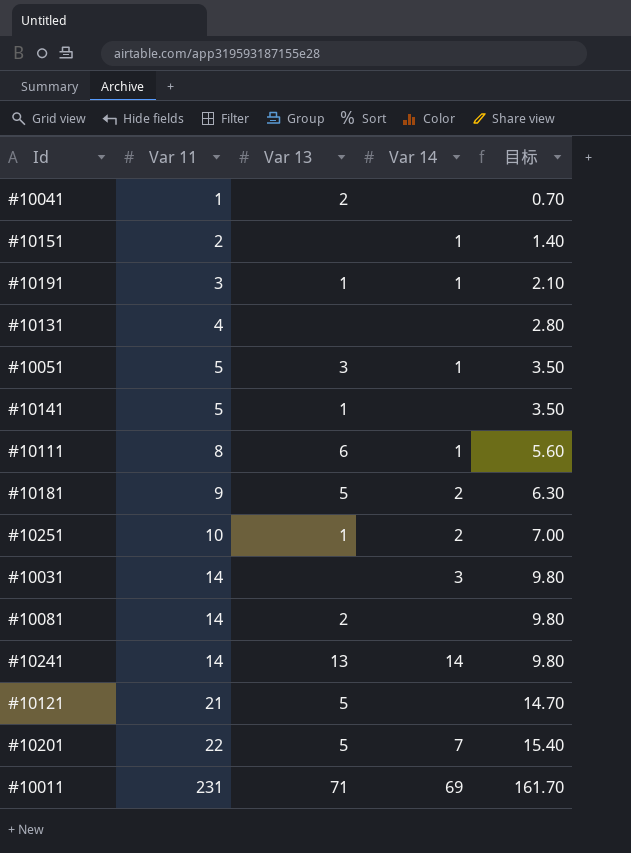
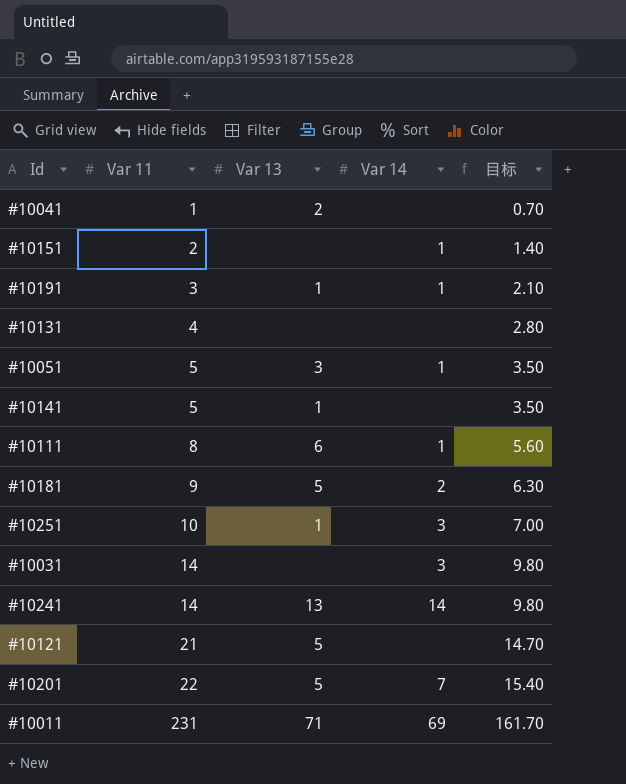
row #10081: 14 | 2 | none | 9.80 -> none
#10251 | Var 14: 2 -> 3

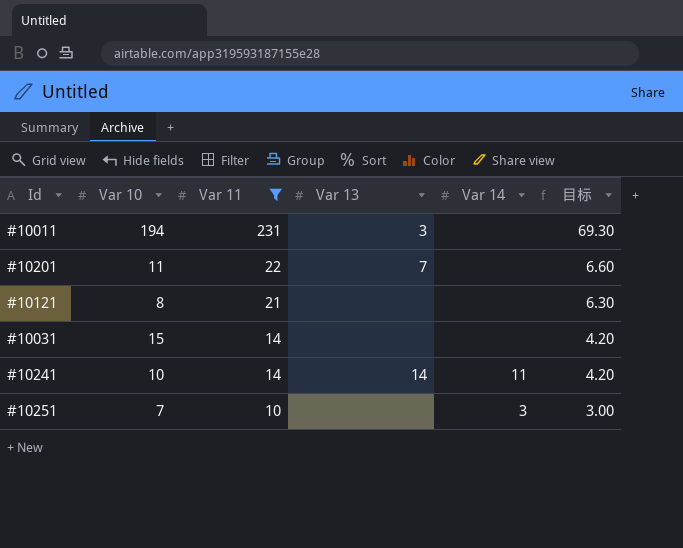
filter: none -> Var 11 >= 10
row order: Var 11 ascending -> Var 11 descending
column Var 10 | position: none -> 2
column 目标 | formula: [Var 11] * 0.7 -> [Var 11] * 0.3
#10011 | Var 13: 71 -> 3
#10011 | Var 14: 69 -> none
#10201 | Var 13: 5 -> 7
#10201 | Var 14: 7 -> none
#10121 | Var 13: 5 -> none
#10031 | Var 14: 3 -> none
#10241 | Var 13: 13 -> 14
#10241 | Var 14: 14 -> 11
#10251 | Var 13: 1 -> none

